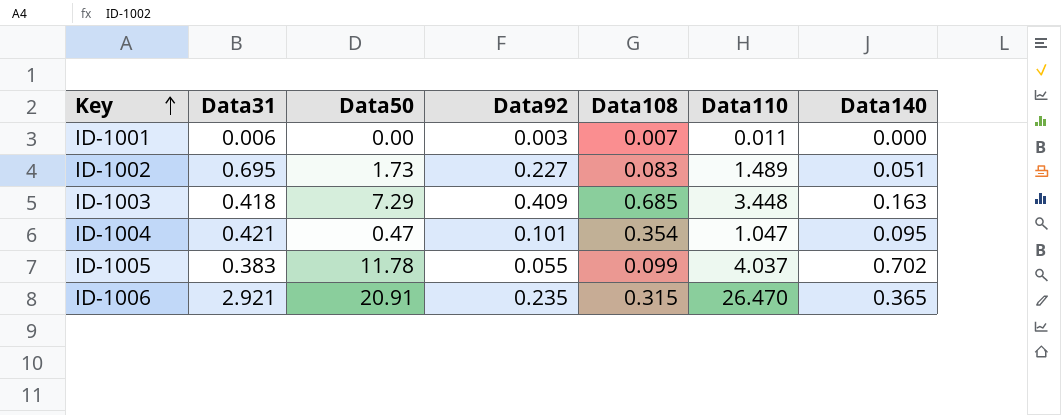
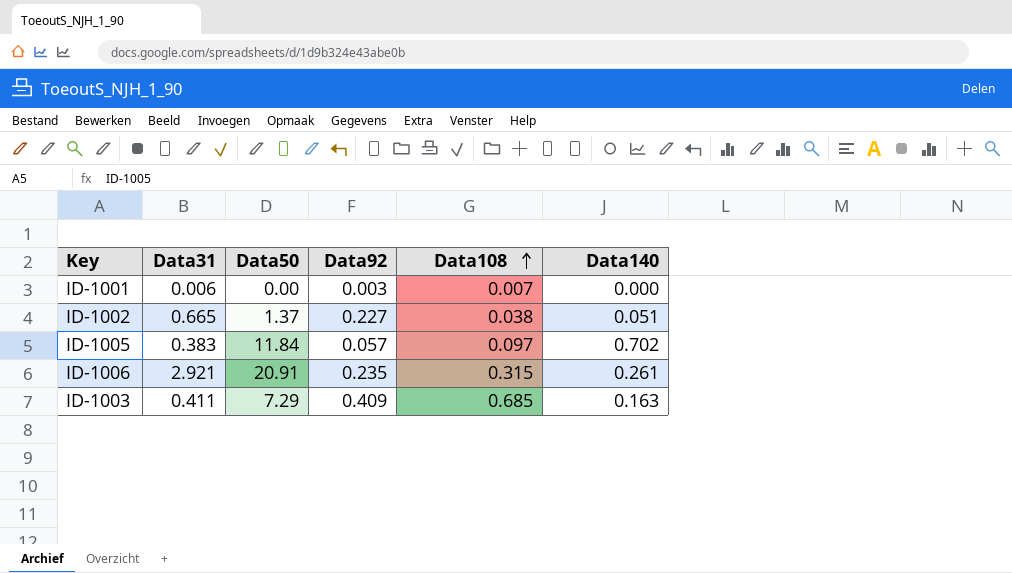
row order: Key ascending -> Data108 ascending
column Data110 | position: 6 -> none
row ID-1004: 0.421 | 0.47 | 0.101 | 0.354 | 1.047 | 0.095 -> none
ID-1002 | Data31: 0.695 -> 0.665
ID-1002 | Data50: 1.73 -> 1.37
ID-1002 | Data108: 0.083 -> 0.038
ID-1005 | Data50: 11.78 -> 11.84
ID-1005 | Data92: 0.055 -> 0.057
ID-1005 | Data108: 0.099 -> 0.097
ID-1006 | Data140: 0.365 -> 0.261
ID-1003 | Data31: 0.418 -> 0.411

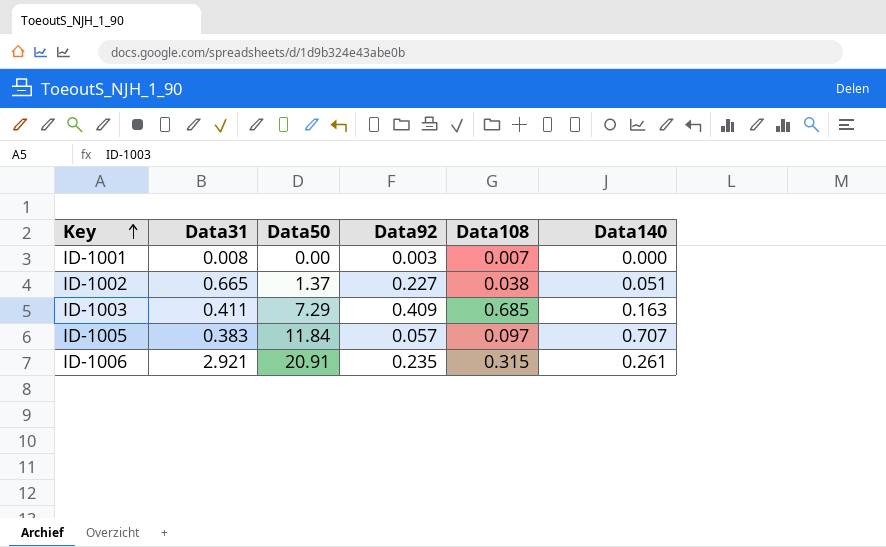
row order: Data108 ascending -> Key ascending
ID-1001 | Data31: 0.006 -> 0.008
ID-1005 | Data140: 0.702 -> 0.707

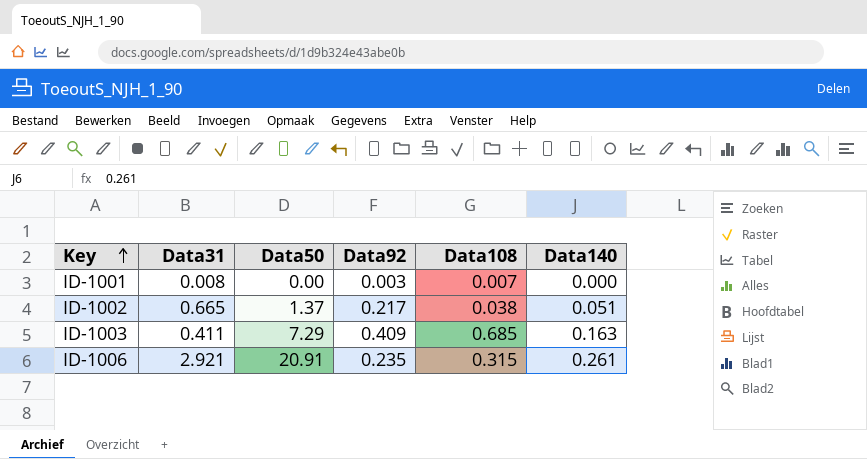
row ID-1005: 0.383 | 11.84 | 0.057 | 0.097 | 0.707 -> none
ID-1002 | Data92: 0.227 -> 0.217

